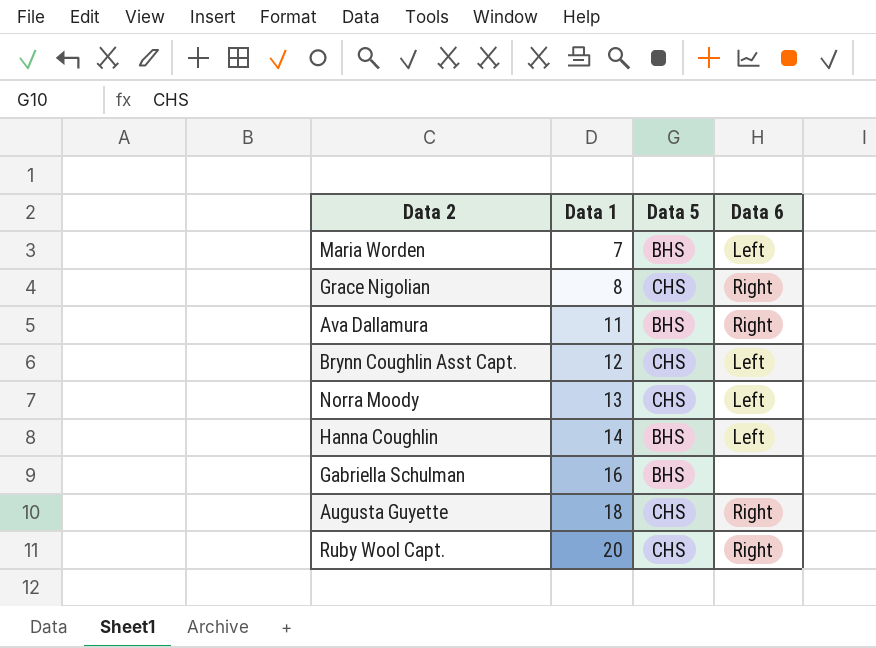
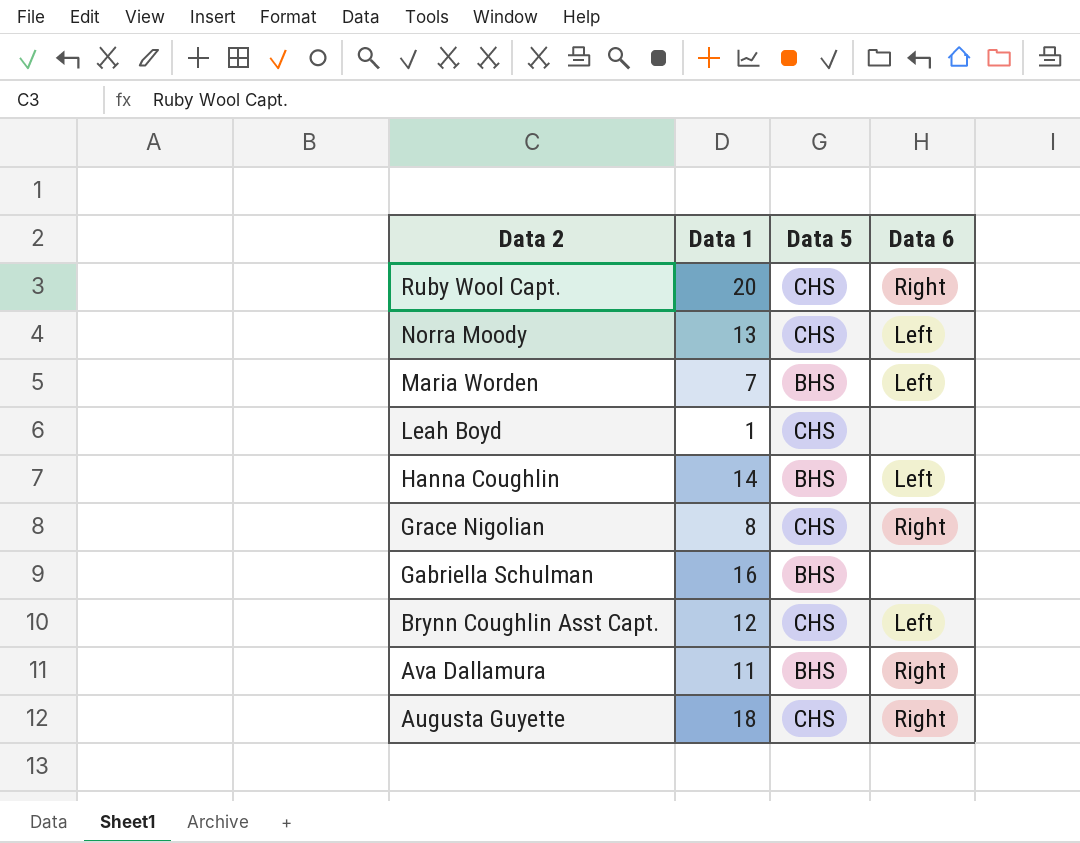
row order: Data 1 ascending -> Data 2 descending
row Leah Boyd: none -> 1 | CHS | none

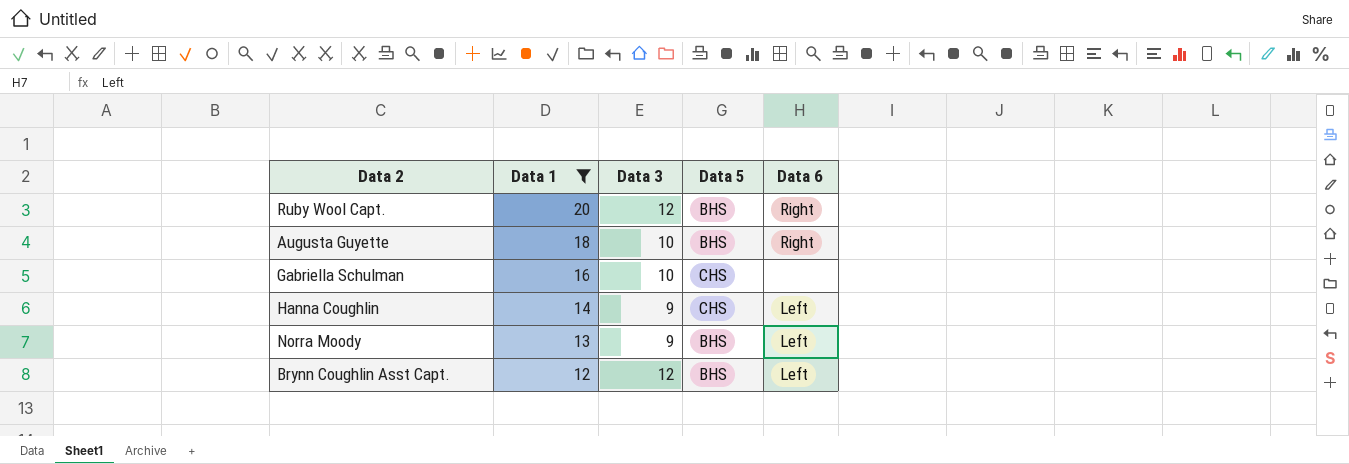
filter: none -> Data 1 >= 12
row order: Data 2 descending -> Data 1 descending
column Data 3 | position: none -> 3
Ruby Wool Capt. | Data 5: CHS -> BHS
Augusta Guyette | Data 5: CHS -> BHS
Gabriella Schulman | Data 5: BHS -> CHS
Hanna Coughlin | Data 5: BHS -> CHS
Norra Moody | Data 5: CHS -> BHS
Brynn Coughlin Asst Capt. | Data 5: CHS -> BHS

